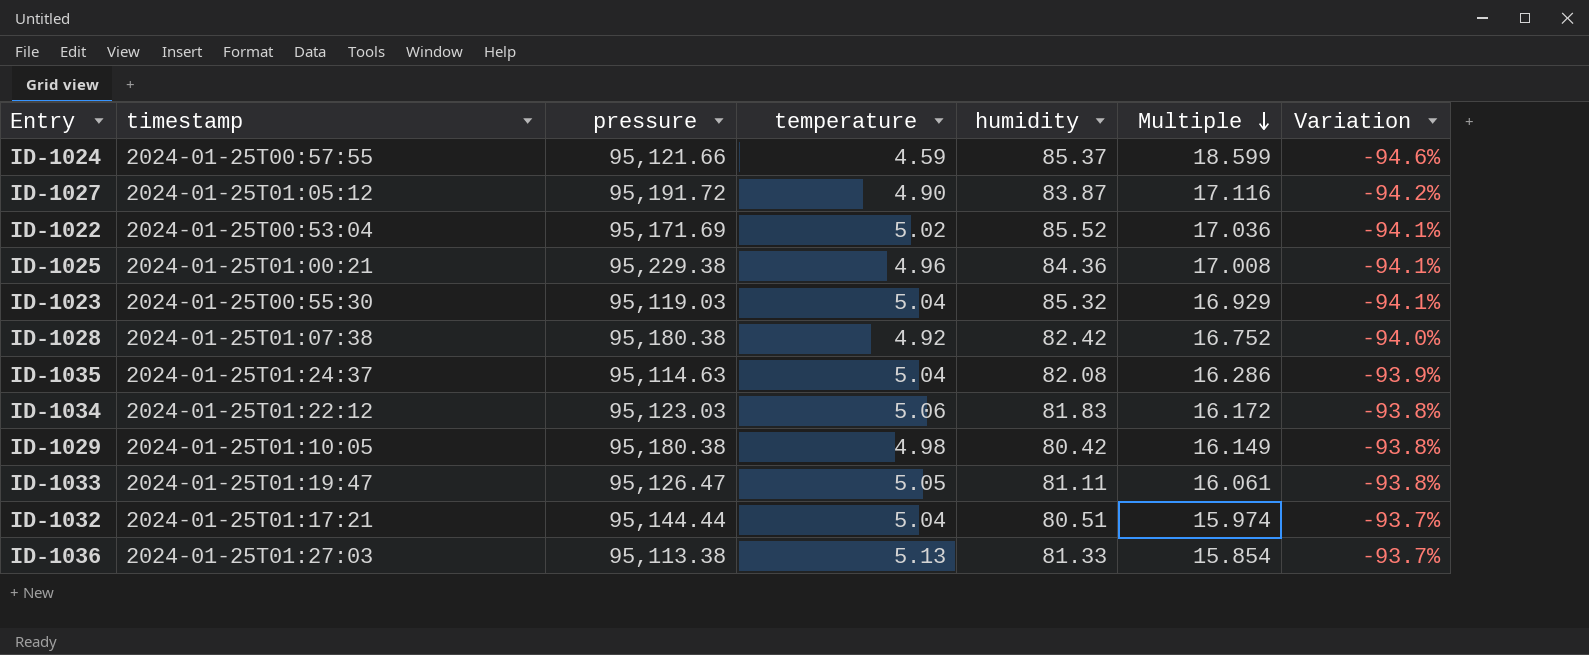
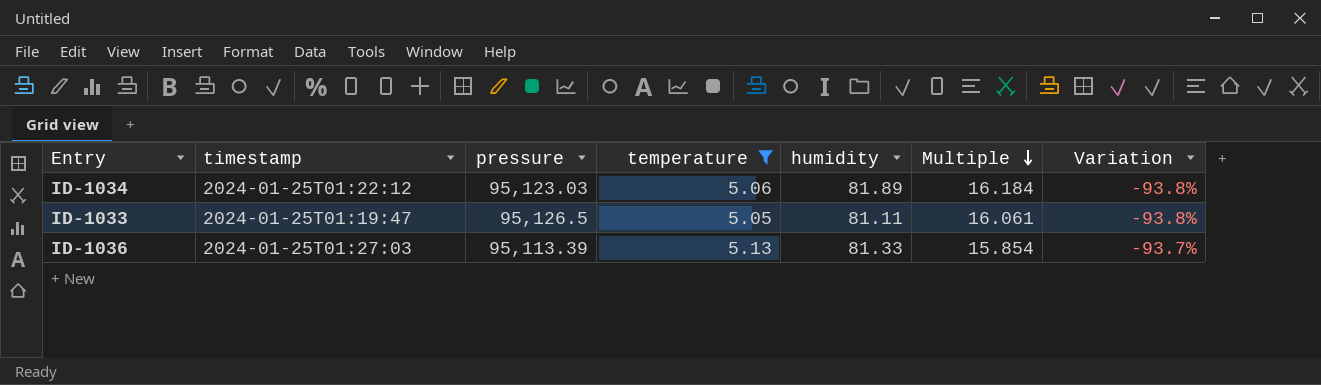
filter: none -> temperature >= 5.05
ID-1034 | humidity: 81.83 -> 81.89
ID-1034 | Multiple: 16.172 -> 16.184
ID-1033 | pressure: 95,126.47 -> 95,126.5
ID-1036 | pressure: 95,113.38 -> 95,113.39

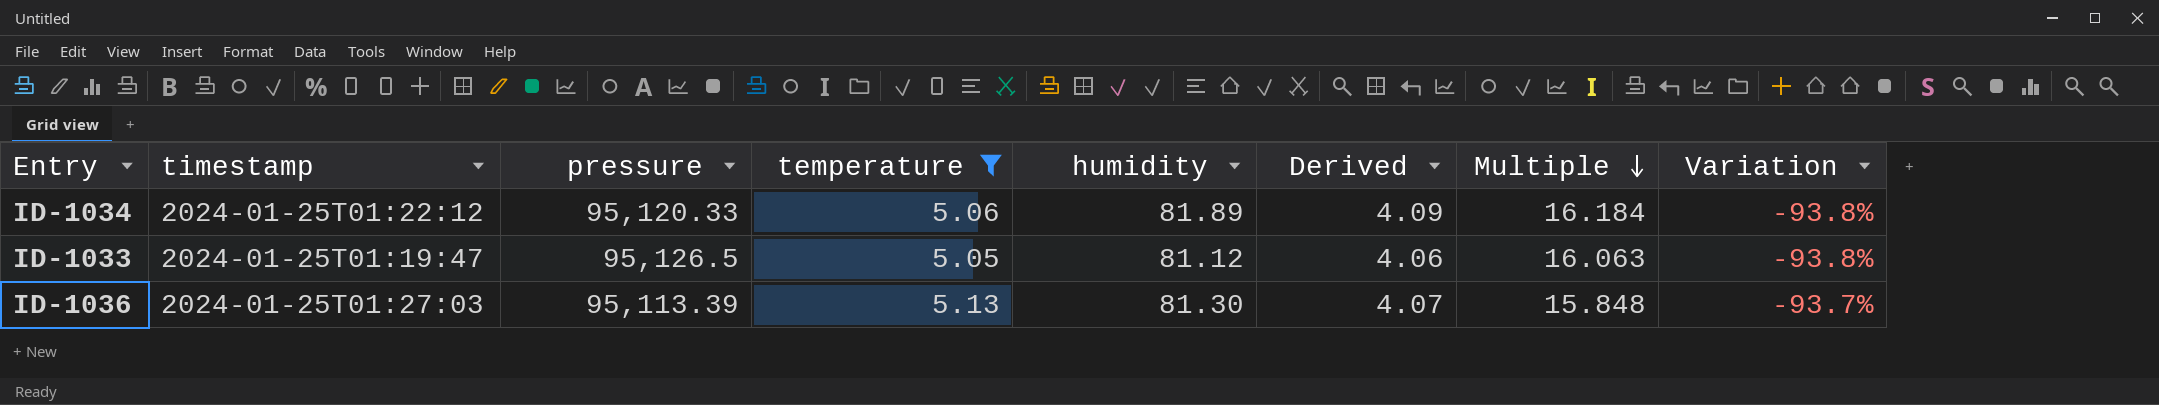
column Derived | formula: none -> [humidity] * 0.05
ID-1034 | pressure: 95,123.03 -> 95,120.33
ID-1033 | humidity: 81.11 -> 81.12
ID-1033 | Multiple: 16.061 -> 16.063
ID-1036 | humidity: 81.33 -> 81.30
ID-1036 | Multiple: 15.854 -> 15.848

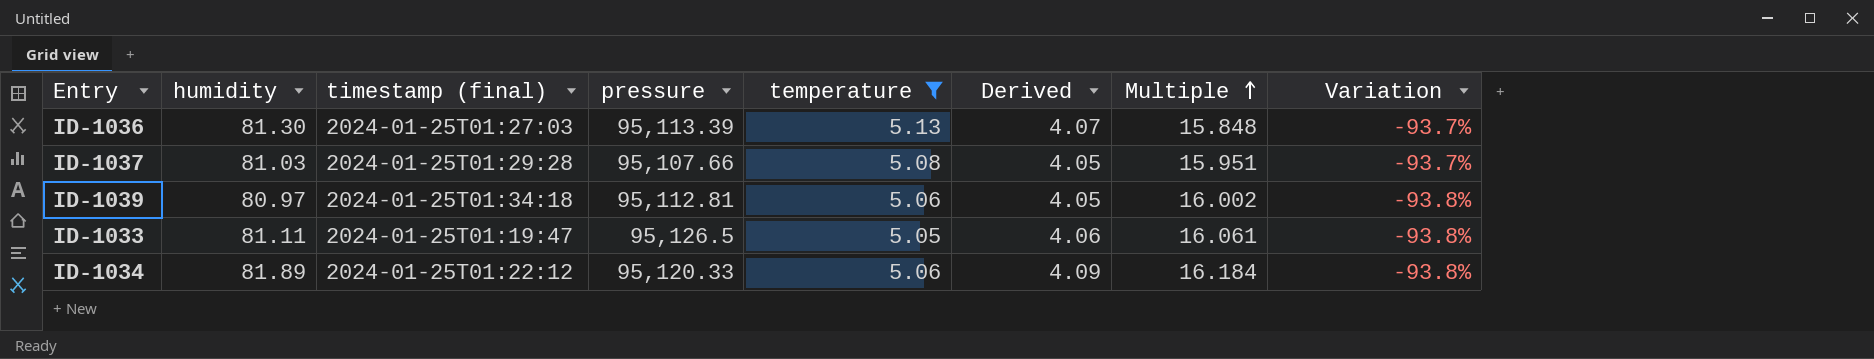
row order: Multiple descending -> Multiple ascending
column humidity | position: 5 -> 2
column name: timestamp -> timestamp (final)
row ID-1037: none -> 81.03 | 2024-01-25T01:29:28 | 95,107.66 | 5.08 | 4.05 | 15.951 | -93.7%
row ID-1039: none -> 80.97 | 2024-01-25T01:34:18 | 95,112.81 | 5.06 | 4.05 | 16.002 | -93.8%
ID-1033 | humidity: 81.12 -> 81.11
ID-1033 | Multiple: 16.063 -> 16.061

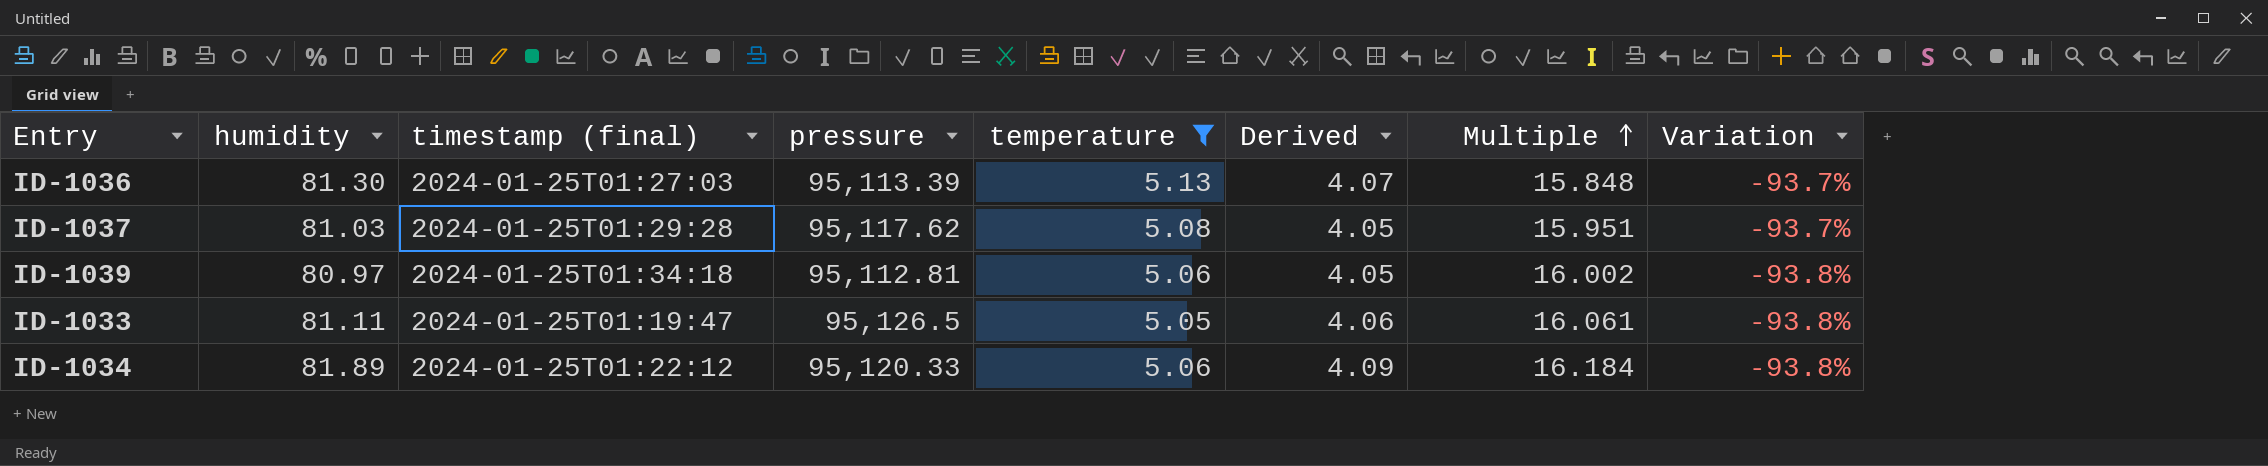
ID-1037 | pressure: 95,107.66 -> 95,117.62

